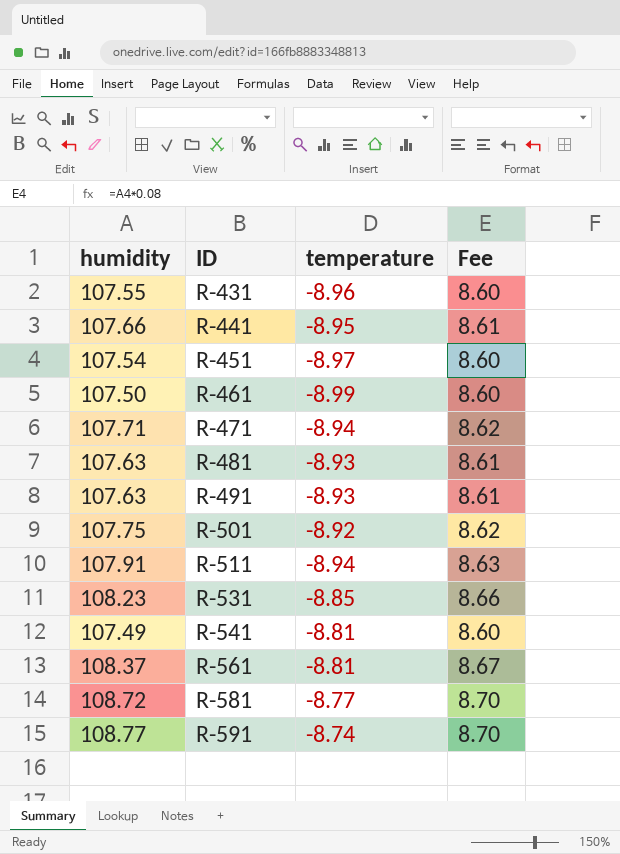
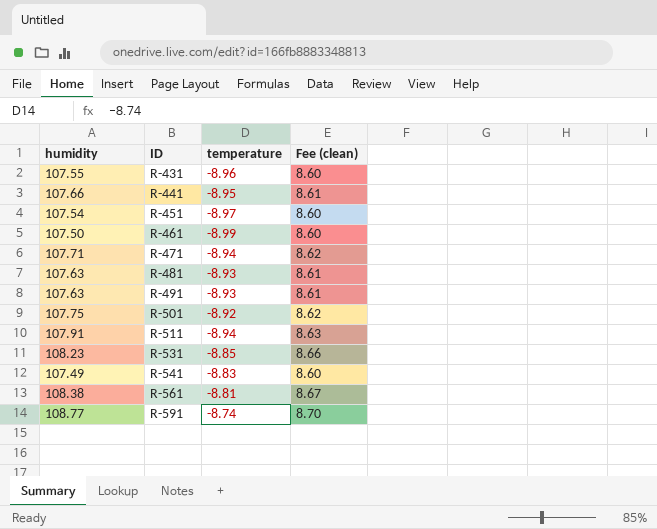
column name: Fee -> Fee (clean)
row R-581: 108.72 | -8.77 | 8.70 -> none
R-541 | temperature: -8.81 -> -8.83
R-561 | humidity: 108.37 -> 108.38

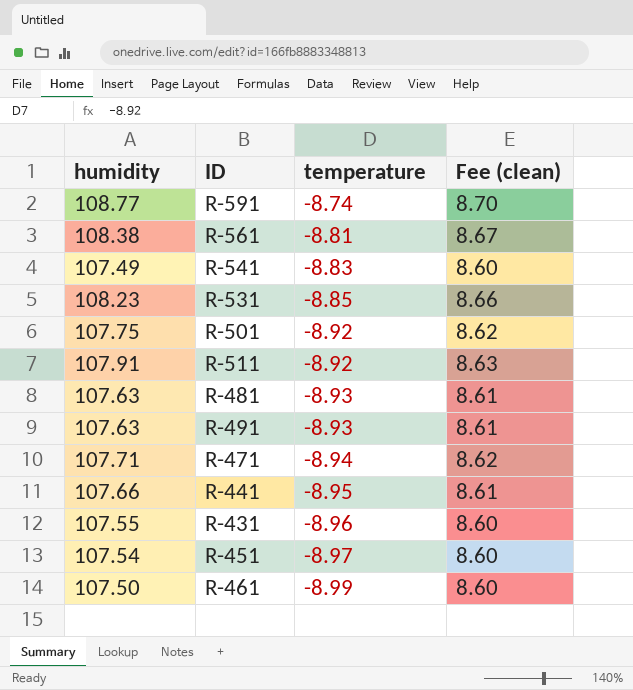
row order: ID ascending -> temperature descending
R-511 | temperature: -8.94 -> -8.92

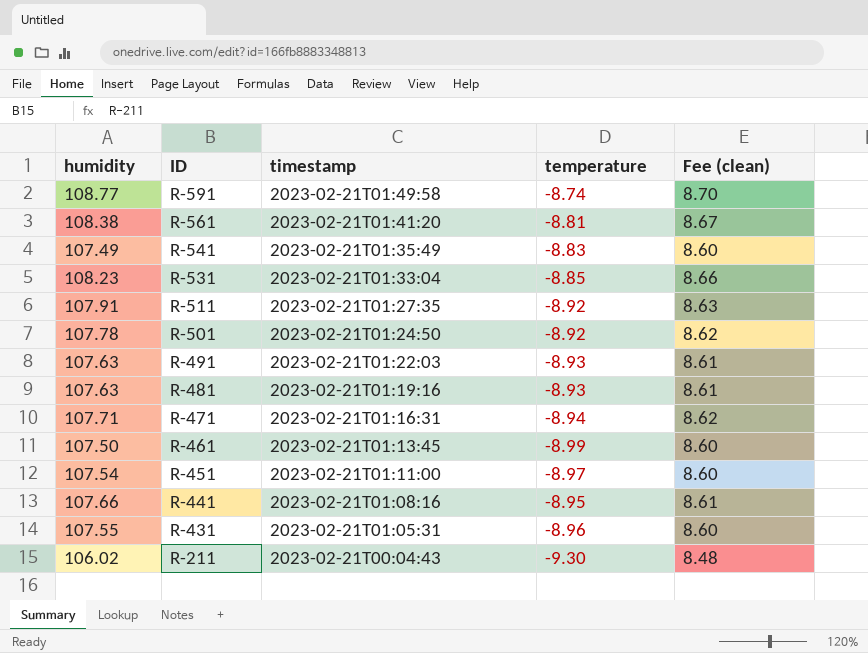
row order: temperature descending -> ID descending
column timestamp | position: none -> 3
R-501 | humidity: 107.75 -> 107.78
row R-211: none -> 106.02 | 2023-02-21T00:04:43 | -9.30 | 8.48

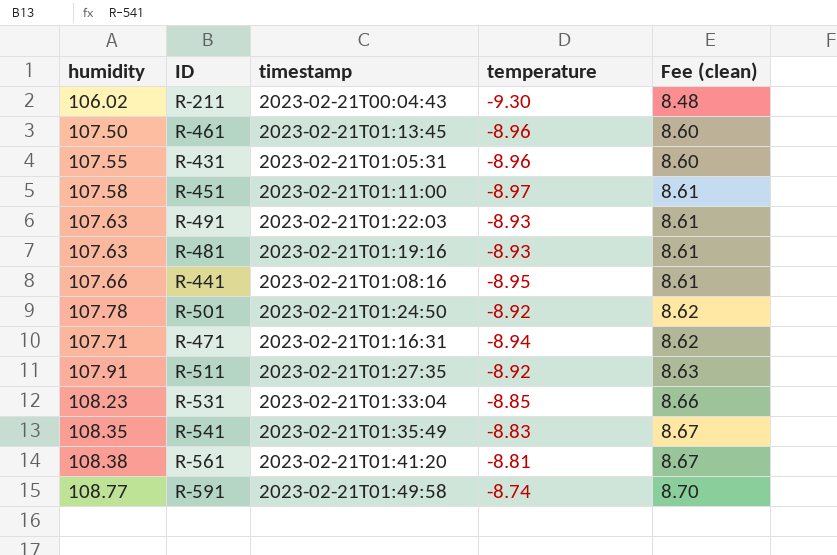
row order: ID descending -> Fee (clean) ascending
R-461 | temperature: -8.99 -> -8.96
R-451 | humidity: 107.54 -> 107.58
R-451 | Fee (clean): 8.60 -> 8.61
R-541 | humidity: 107.49 -> 108.35
R-541 | Fee (clean): 8.60 -> 8.67

